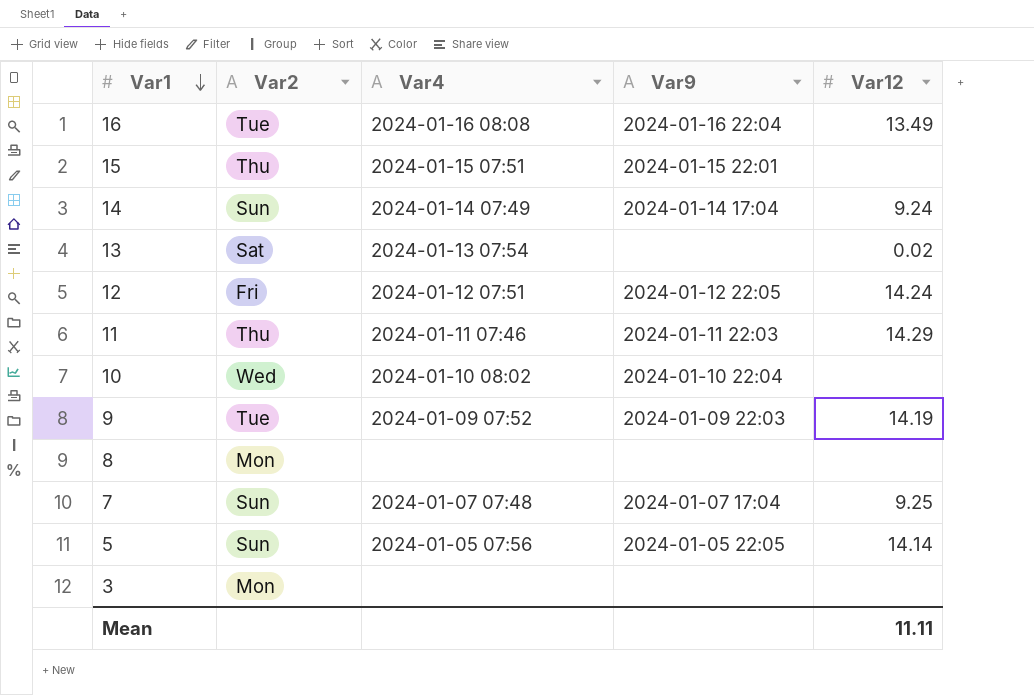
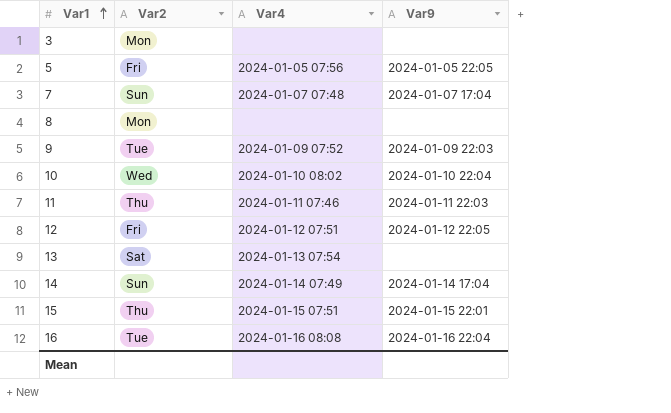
row order: Var1 descending -> Var1 ascending
column Var12 | position: 5 -> none
5 | Var2: Sun -> Fri

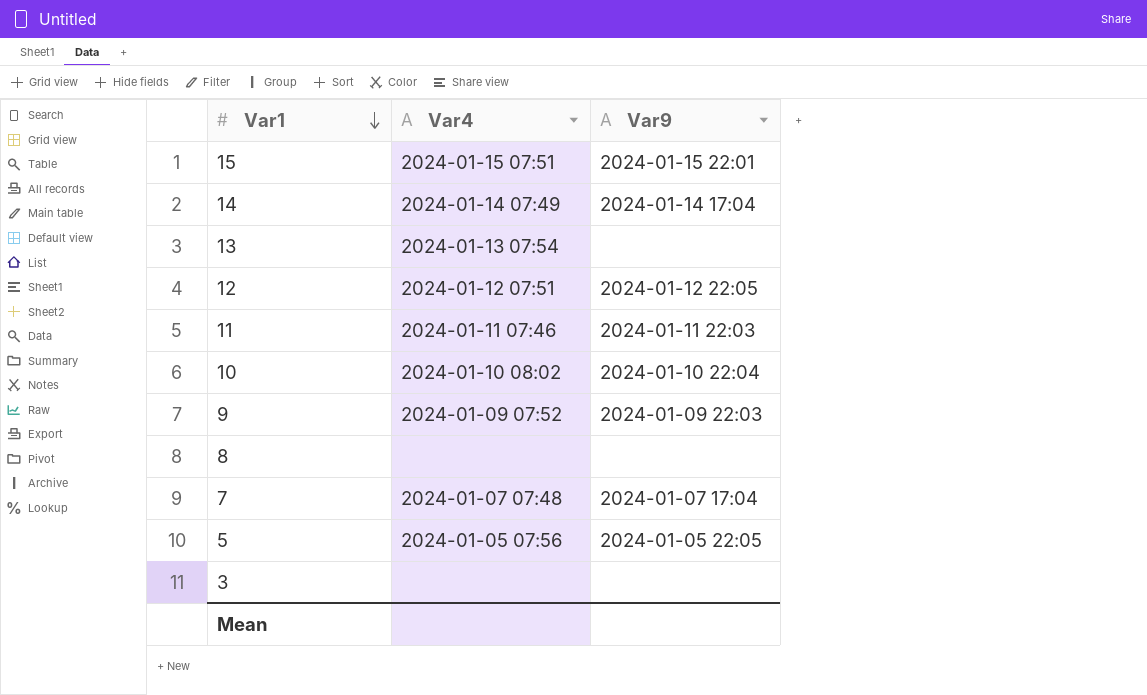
row order: Var1 ascending -> Var1 descending
column Var2 | position: 2 -> none
row 16: Tue | 2024-01-16 08:08 | 2024-01-16 22:04 -> none

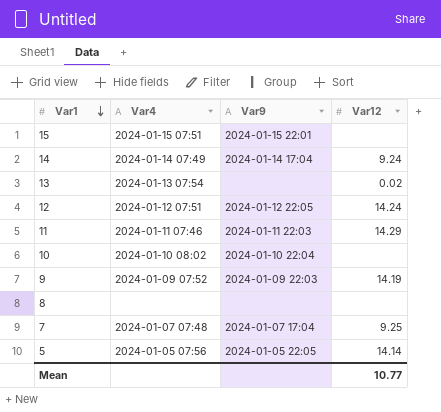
column Var12 | position: none -> 4
row 3: none | none -> none

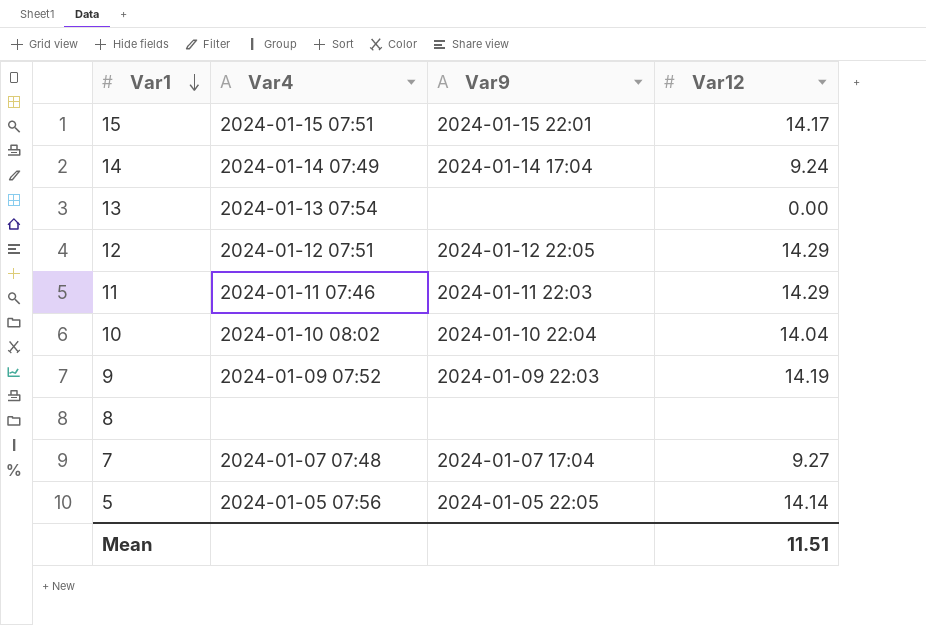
15 | Var12: none -> 14.17
13 | Var12: 0.02 -> 0.00
12 | Var12: 14.24 -> 14.29
10 | Var12: none -> 14.04
7 | Var12: 9.25 -> 9.27
Mean | Var12: 10.77 -> 11.51

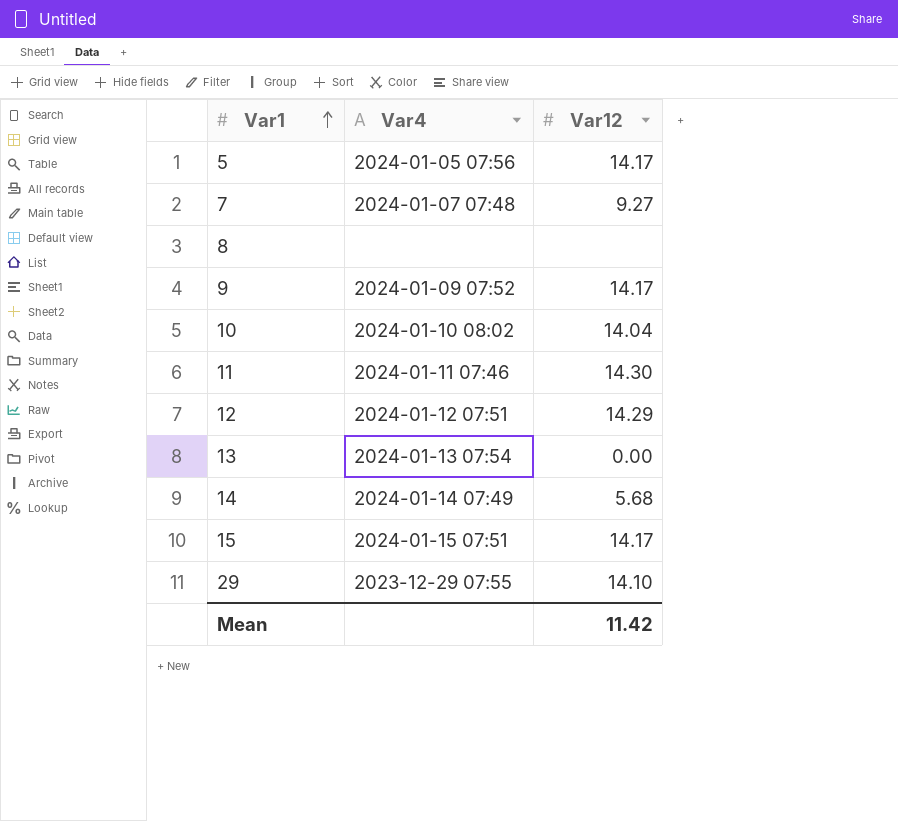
row order: Var1 descending -> Var1 ascending
column Var9 | position: 3 -> none
5 | Var12: 14.14 -> 14.17
9 | Var12: 14.19 -> 14.17
11 | Var12: 14.29 -> 14.30
14 | Var12: 9.24 -> 5.68
row 29: none -> 2023-12-29 07:55 | 14.10
Mean | Var12: 11.51 -> 11.42

